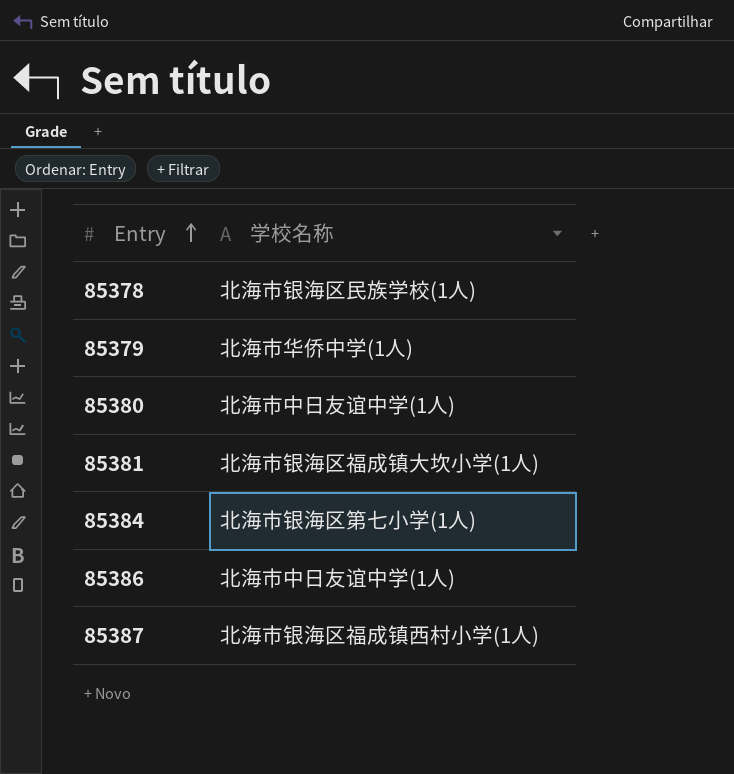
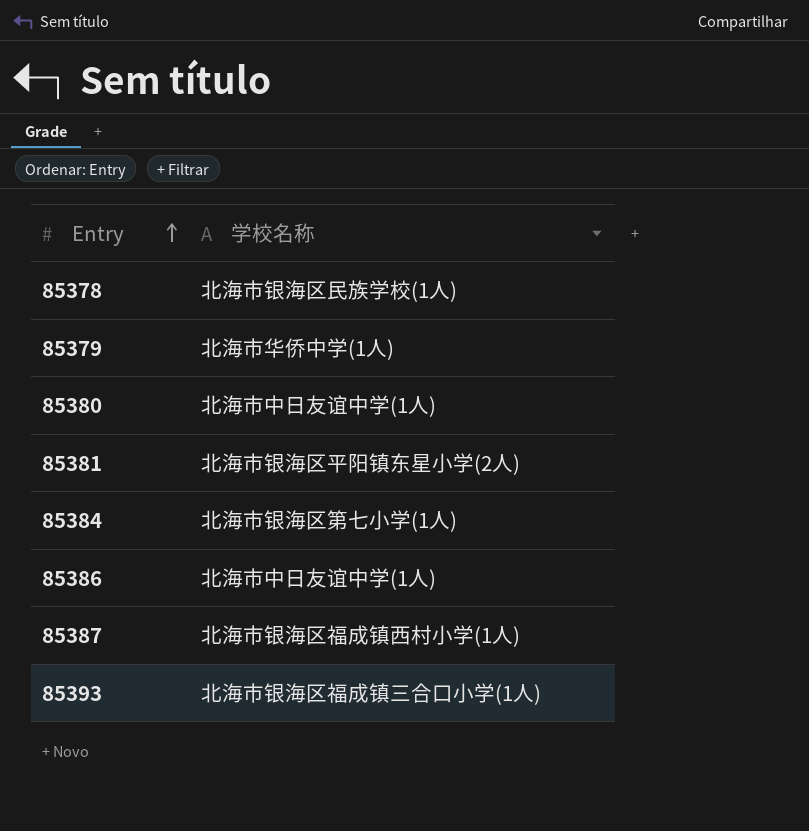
85381 | 学校名称: 北海市银海区福成镇大坎小学(1人) -> 北海市银海区平阳镇东星小学(2人)
row 85393: none -> 北海市银海区福成镇三合口小学(1人)

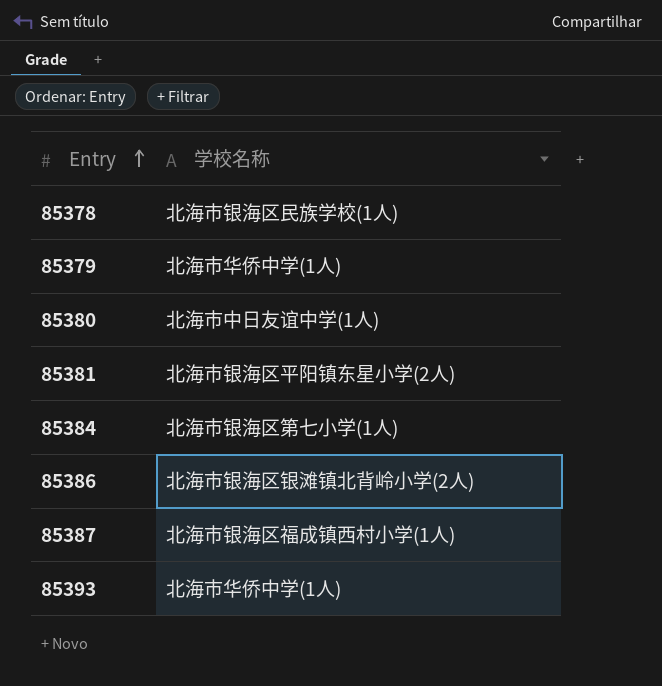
85386 | 学校名称: 北海市中日友谊中学(1人) -> 北海市银海区银滩镇北背岭小学(2人)
85393 | 学校名称: 北海市银海区福成镇三合口小学(1人) -> 北海市华侨中学(1人)

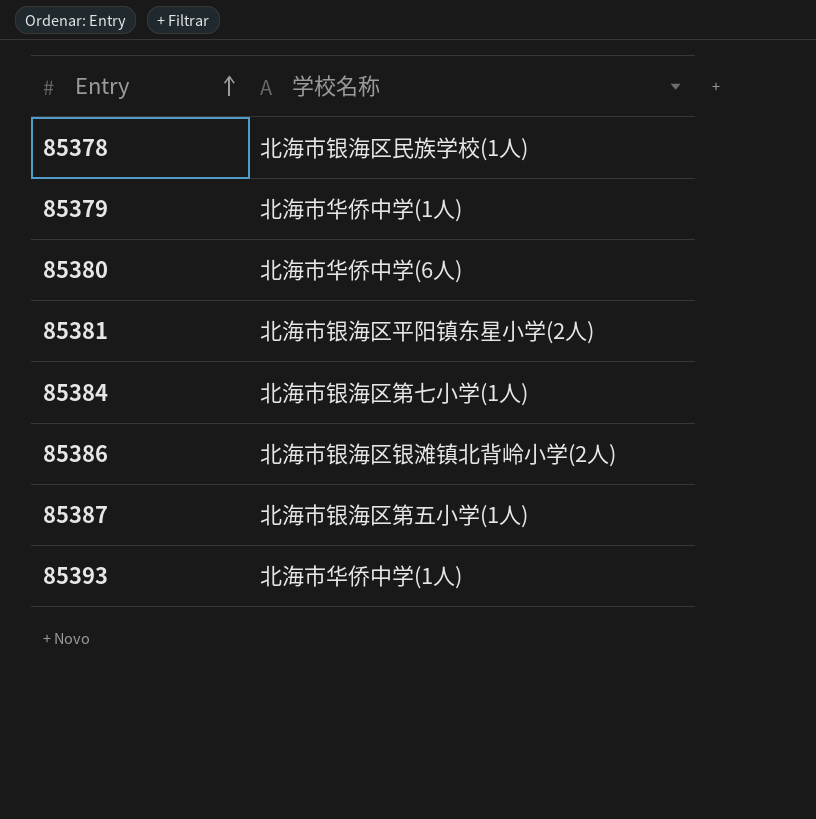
85380 | 学校名称: 北海市中日友谊中学(1人) -> 北海市华侨中学(6人)
85387 | 学校名称: 北海市银海区福成镇西村小学(1人) -> 北海市银海区第五小学(1人)

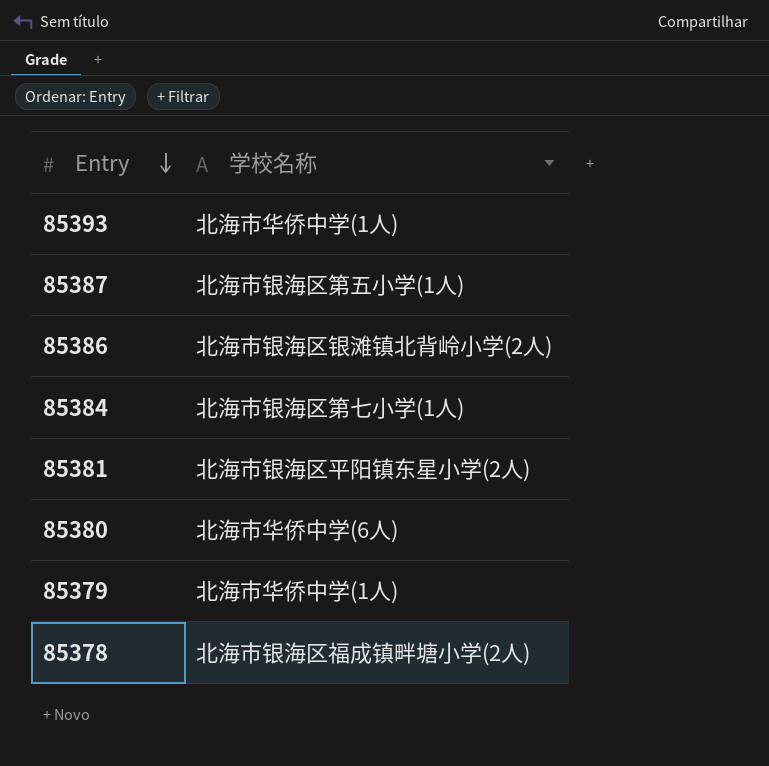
row order: Entry ascending -> Entry descending
85378 | 学校名称: 北海市银海区民族学校(1人) -> 北海市银海区福成镇畔塘小学(2人)

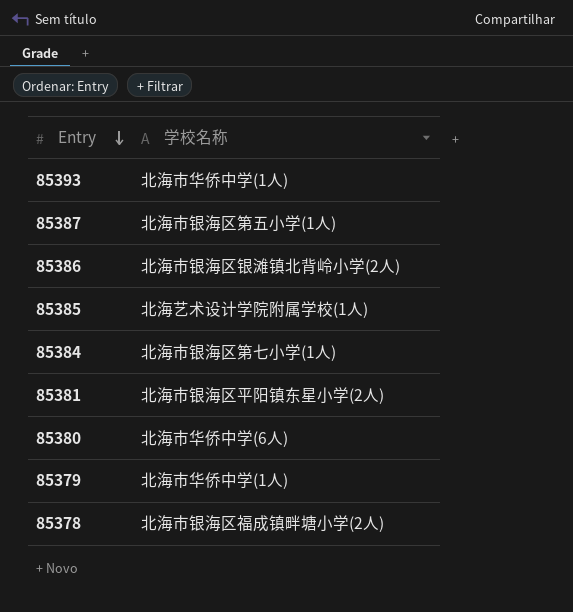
row 85385: none -> 北海艺术设计学院附属学校(1人)

